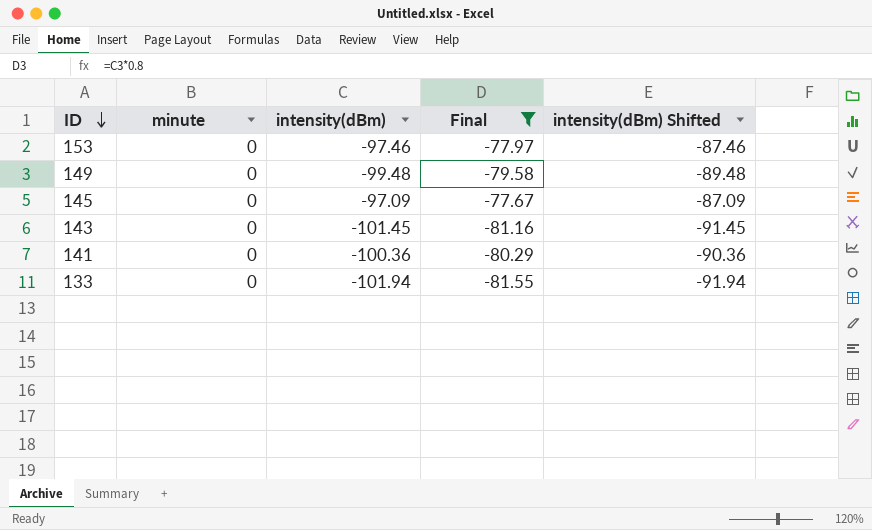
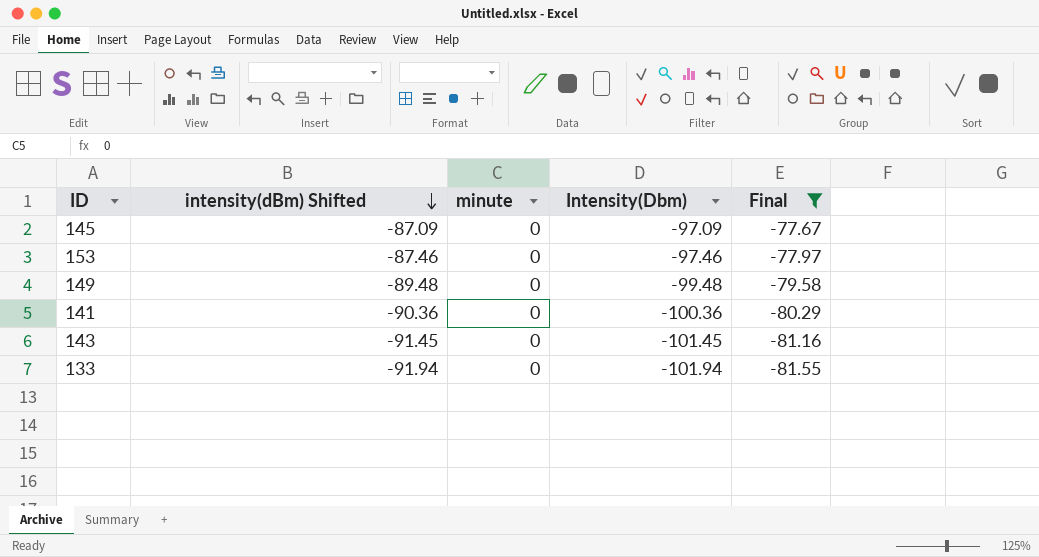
row order: ID descending -> intensity(dBm) Shifted descending
column intensity(dBm) Shifted | position: 5 -> 2
column name: intensity(dBm) -> Intensity(Dbm)

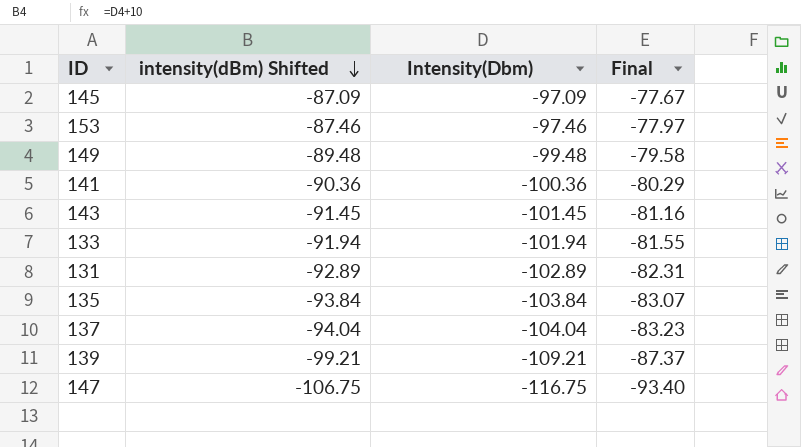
filter: Final >= -81.55 -> none
column minute | position: 3 -> none

